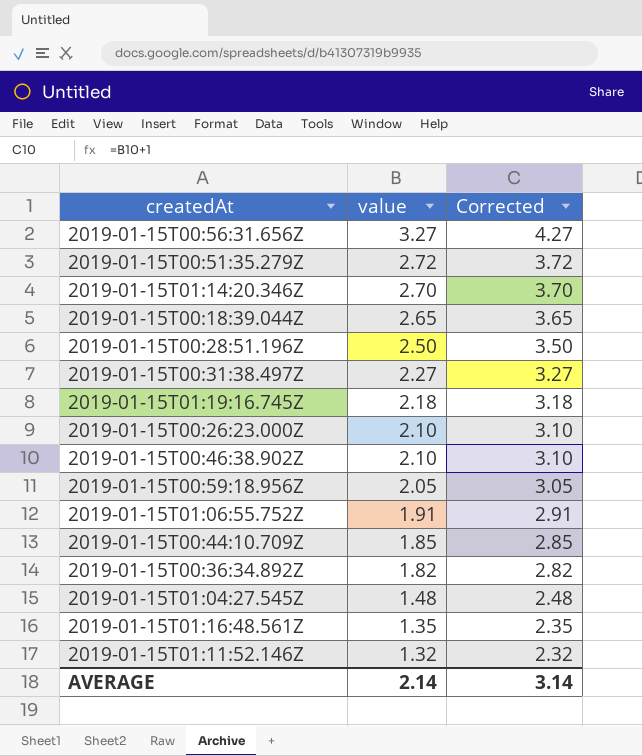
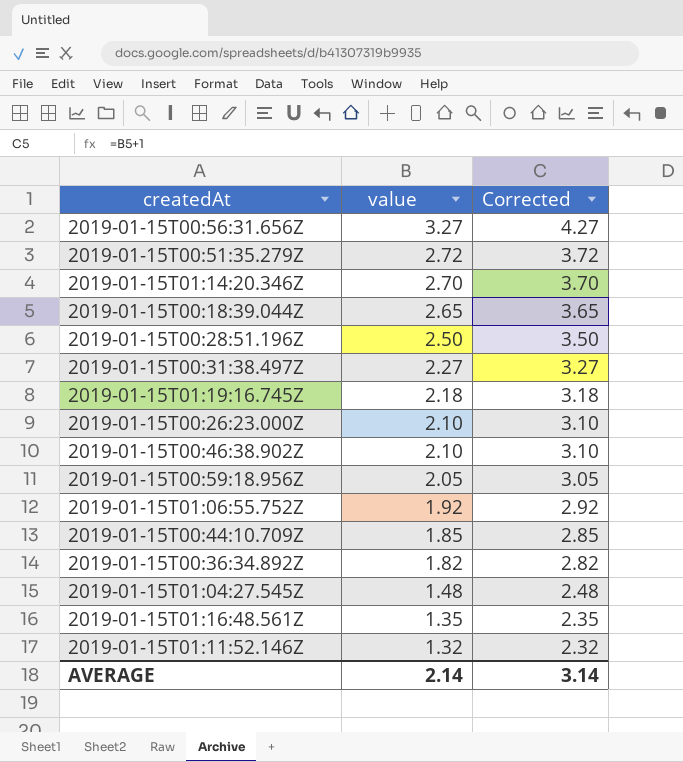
2019-01-15T01:06:55.752Z | value: 1.91 -> 1.92
2019-01-15T01:06:55.752Z | Corrected: 2.91 -> 2.92

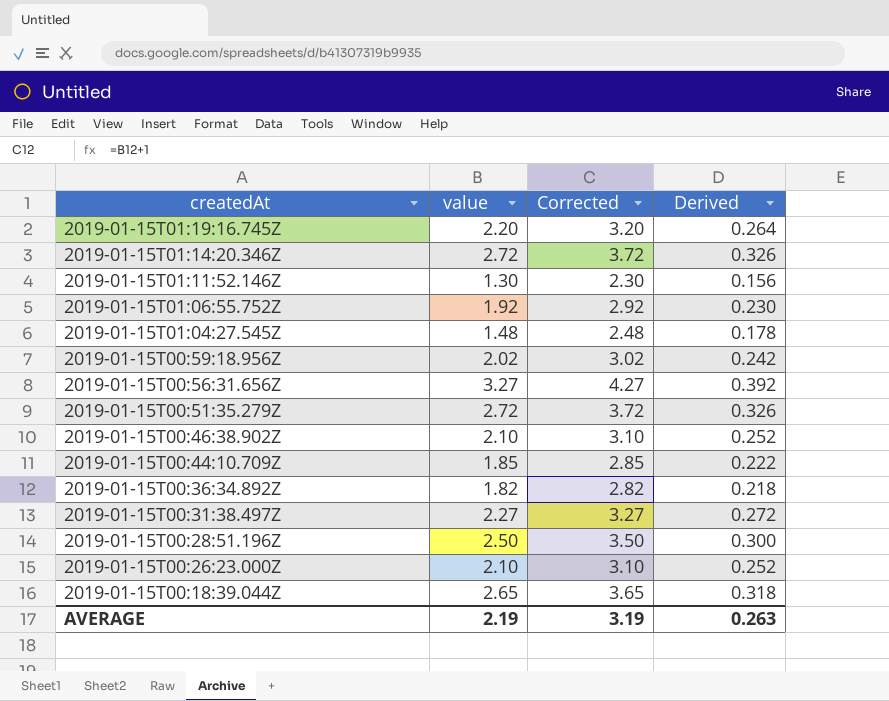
row order: value descending -> createdAt descending
column Derived | formula: none -> [value] * 0.12
row 2019-01-15T01:16:48.561Z: 1.35 | 2.35 -> none
2019-01-15T01:19:16.745Z | value: 2.18 -> 2.20
2019-01-15T01:19:16.745Z | Corrected: 3.18 -> 3.20
2019-01-15T01:14:20.346Z | value: 2.70 -> 2.72
2019-01-15T01:14:20.346Z | Corrected: 3.70 -> 3.72
2019-01-15T01:11:52.146Z | value: 1.32 -> 1.30
2019-01-15T01:11:52.146Z | Corrected: 2.32 -> 2.30
2019-01-15T00:59:18.956Z | value: 2.05 -> 2.02
2019-01-15T00:59:18.956Z | Corrected: 3.05 -> 3.02
AVERAGE | value: 2.14 -> 2.19
AVERAGE | Corrected: 3.14 -> 3.19

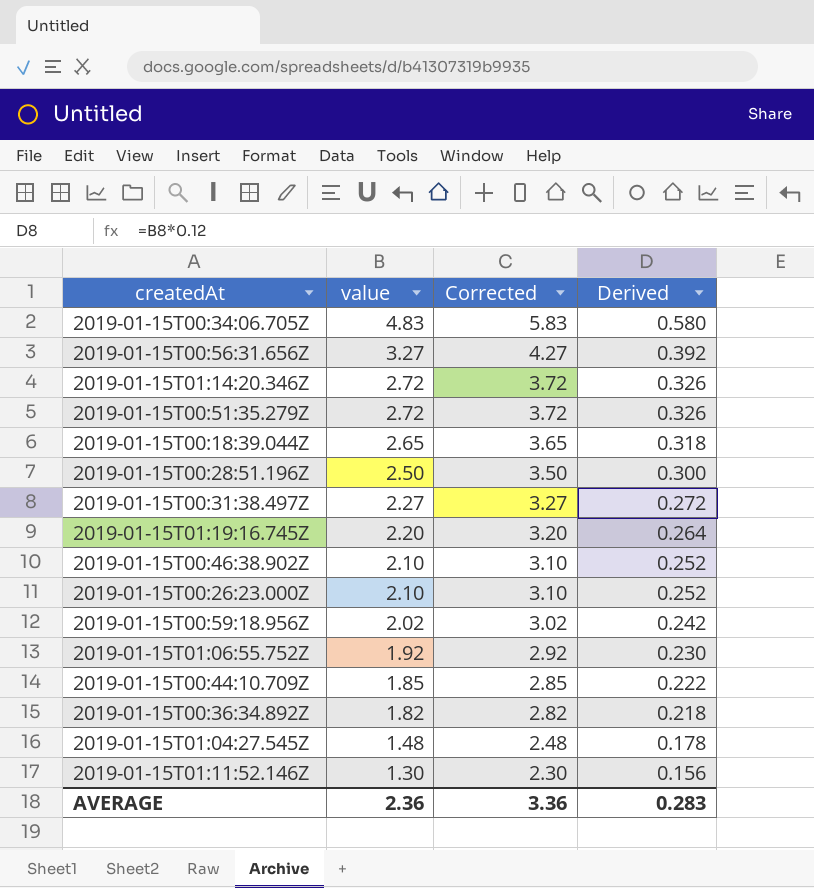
row order: createdAt descending -> value descending
row 2019-01-15T00:34:06.705Z: none -> 4.83 | 5.83 | 0.580
AVERAGE | value: 2.19 -> 2.36
AVERAGE | Corrected: 3.19 -> 3.36
AVERAGE | Derived: 0.263 -> 0.283

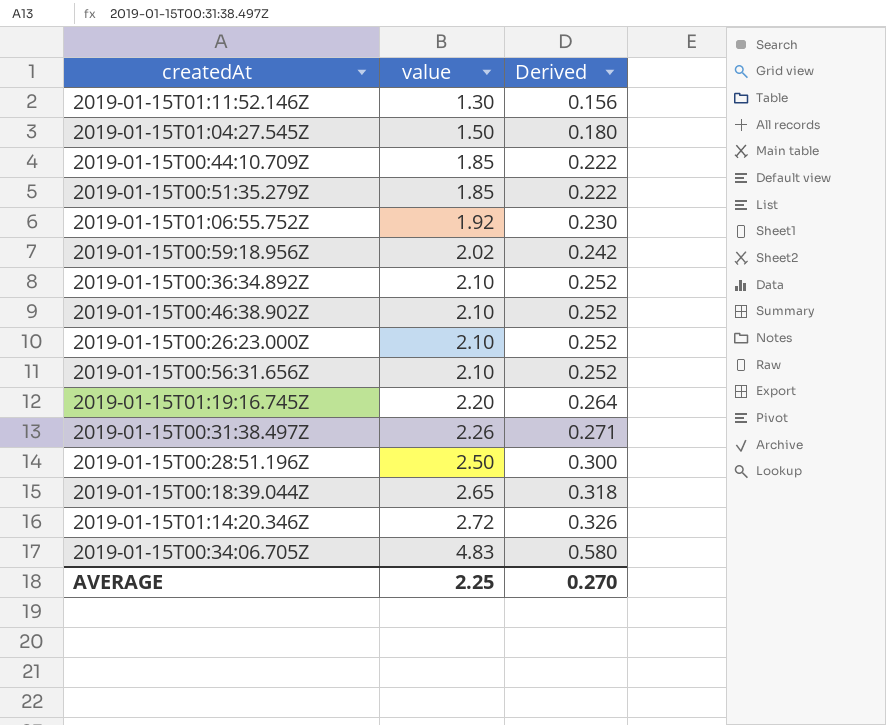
row order: value descending -> value ascending
column Corrected | formula: [value] + 1 -> none
2019-01-15T01:04:27.545Z | value: 1.48 -> 1.50
2019-01-15T01:04:27.545Z | Derived: 0.178 -> 0.180
2019-01-15T00:51:35.279Z | value: 2.72 -> 1.85
2019-01-15T00:51:35.279Z | Derived: 0.326 -> 0.222
2019-01-15T00:36:34.892Z | value: 1.82 -> 2.10
2019-01-15T00:36:34.892Z | Derived: 0.218 -> 0.252
2019-01-15T00:56:31.656Z | value: 3.27 -> 2.10
2019-01-15T00:56:31.656Z | Derived: 0.392 -> 0.252
2019-01-15T00:31:38.497Z | value: 2.27 -> 2.26
2019-01-15T00:31:38.497Z | Derived: 0.272 -> 0.271
AVERAGE | value: 2.36 -> 2.25
AVERAGE | Derived: 0.283 -> 0.270

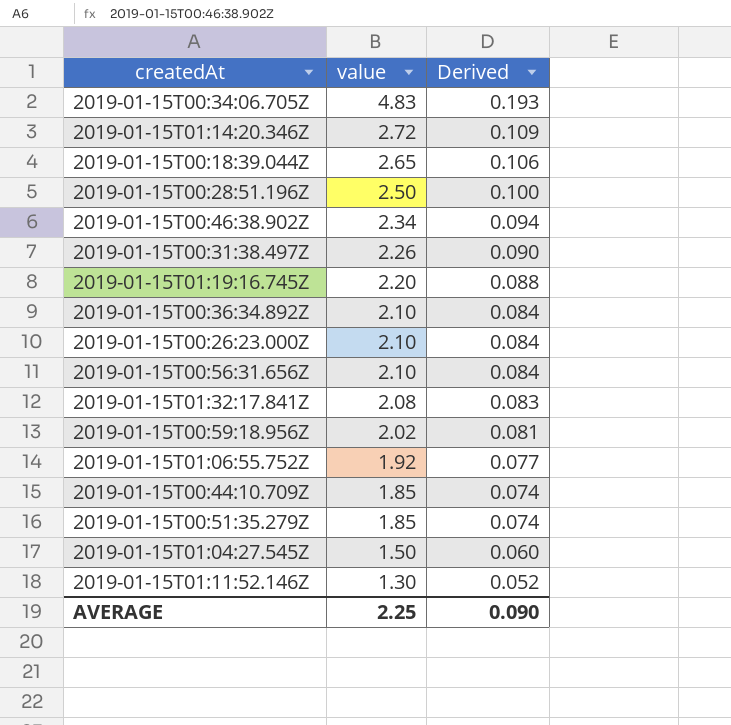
row order: value ascending -> value descending
column Derived | formula: [value] * 0.12 -> [value] * 0.04
2019-01-15T00:46:38.902Z | value: 2.10 -> 2.34
row 2019-01-15T01:32:17.841Z: none -> 2.08 | 0.083
AVERAGE | Derived: 0.270 -> 0.090

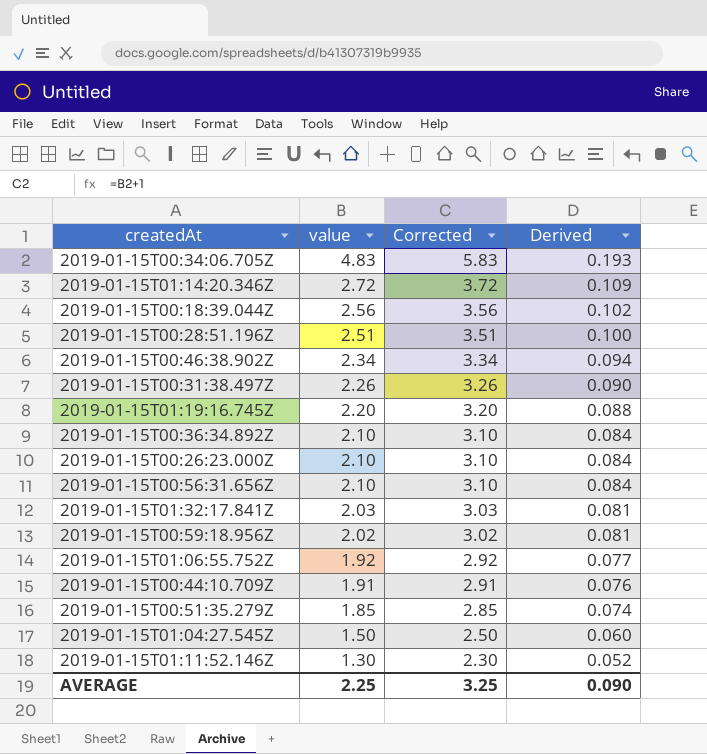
column Corrected | formula: none -> [value] + 1
2019-01-15T00:18:39.044Z | value: 2.65 -> 2.56
2019-01-15T00:18:39.044Z | Derived: 0.106 -> 0.102
2019-01-15T00:28:51.196Z | value: 2.50 -> 2.51
2019-01-15T01:32:17.841Z | value: 2.08 -> 2.03
2019-01-15T01:32:17.841Z | Derived: 0.083 -> 0.081
2019-01-15T00:44:10.709Z | value: 1.85 -> 1.91
2019-01-15T00:44:10.709Z | Derived: 0.074 -> 0.076

